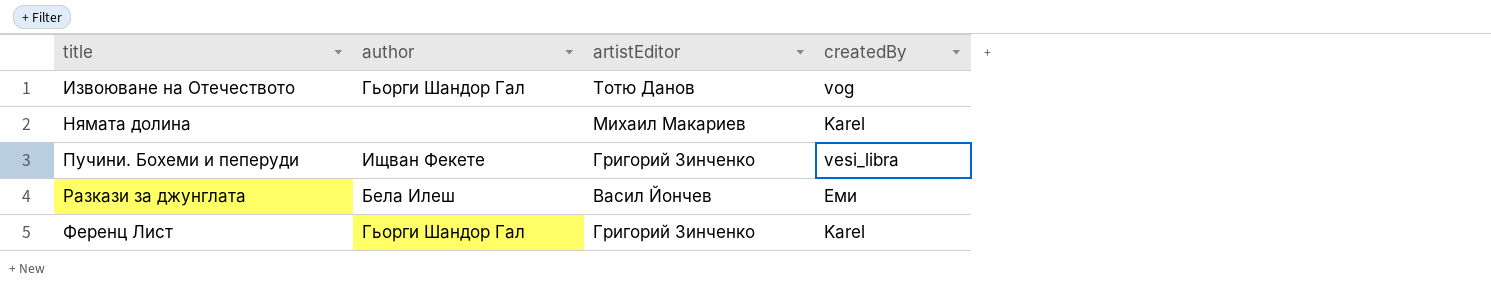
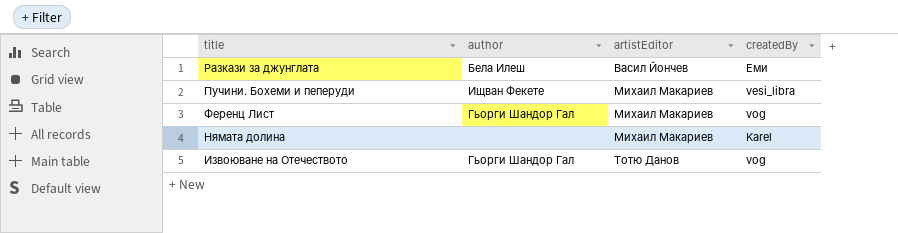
row order: title ascending -> artistEditor ascending
Пучини. Бохеми и пеперуди | artistEditor: Григорий Зинченко -> Михаил Макариев
Ференц Лист | artistEditor: Григорий Зинченко -> Михаил Макариев
Ференц Лист | createdBy: Karel -> vog

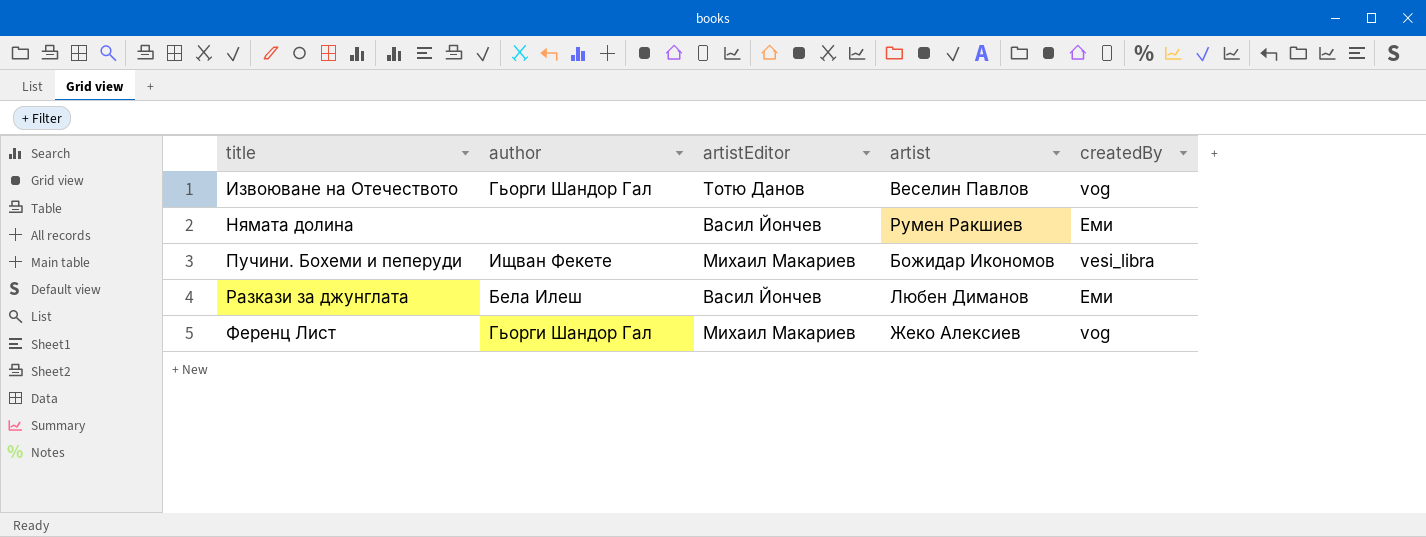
row order: artistEditor ascending -> title ascending
column artist | position: none -> 4
Нямата долина | artistEditor: Михаил Макариев -> Васил Йончев
Нямата долина | createdBy: Karel -> Еми

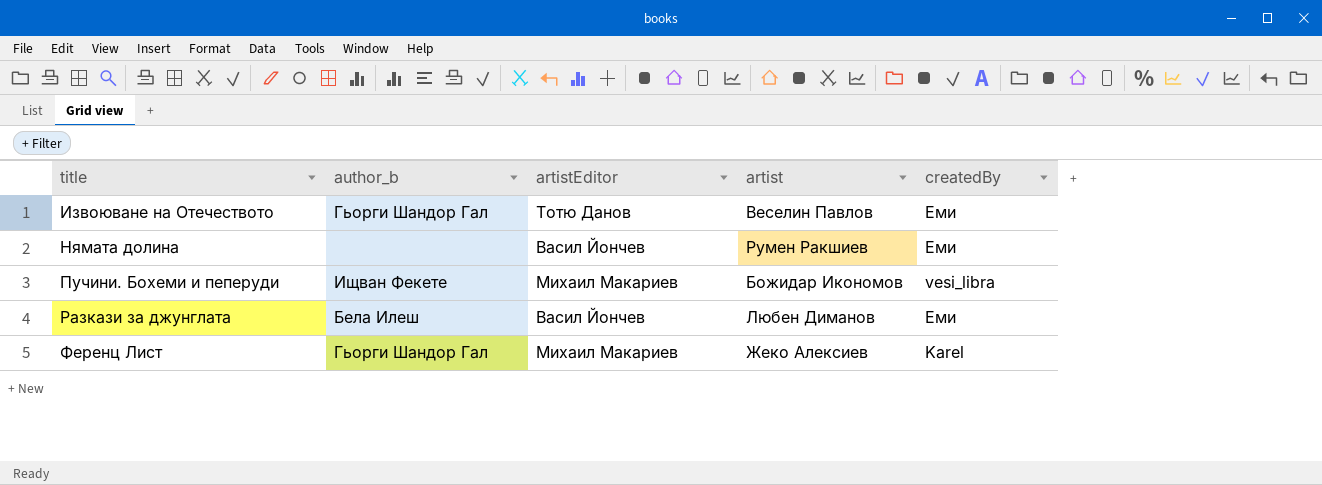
column name: author -> author_b
Извоюване на Отечеството | createdBy: vog -> Еми
Ференц Лист | createdBy: vog -> Karel

